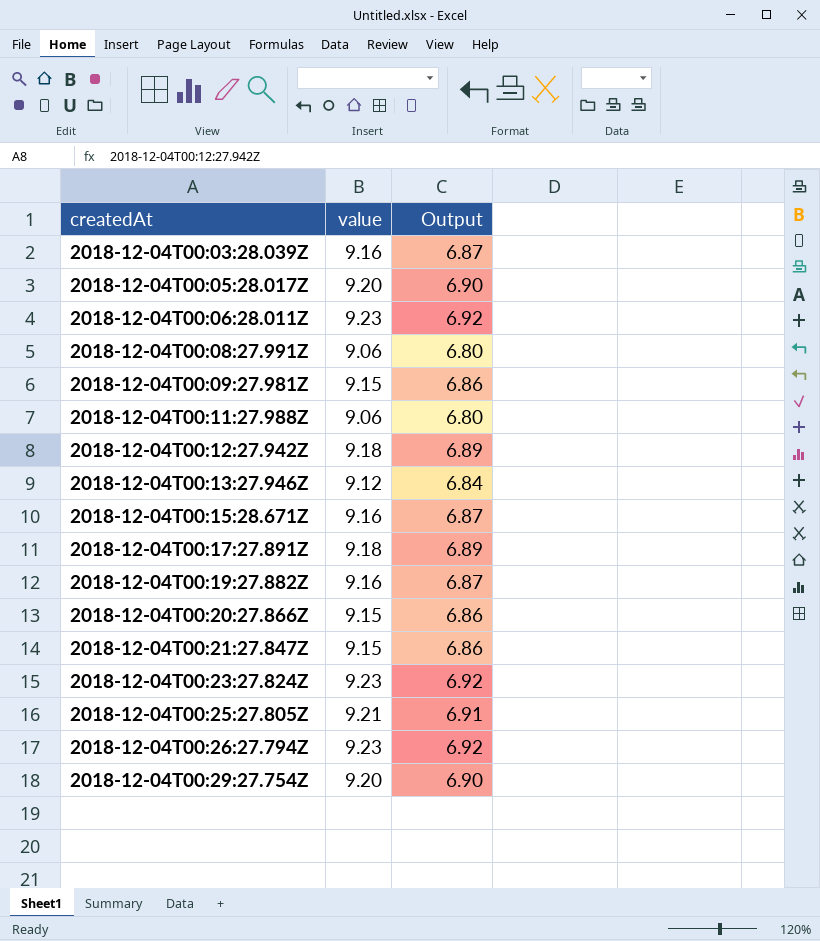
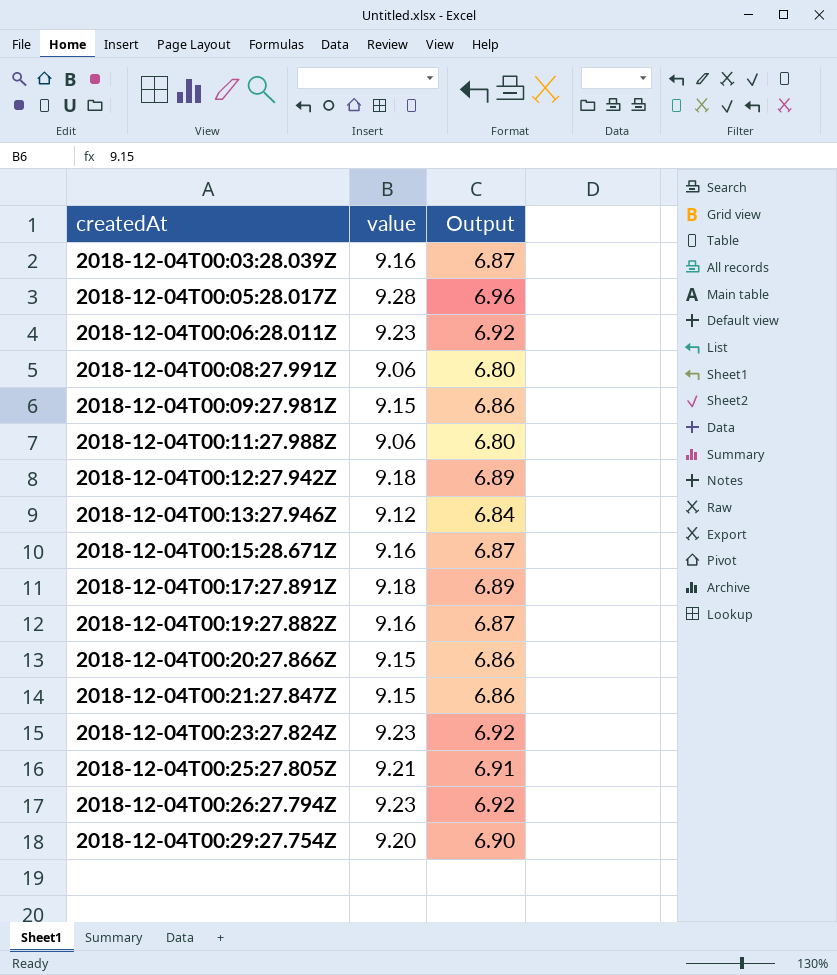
2018-12-04T00:05:28.017Z | value: 9.20 -> 9.28
2018-12-04T00:05:28.017Z | Output: 6.90 -> 6.96

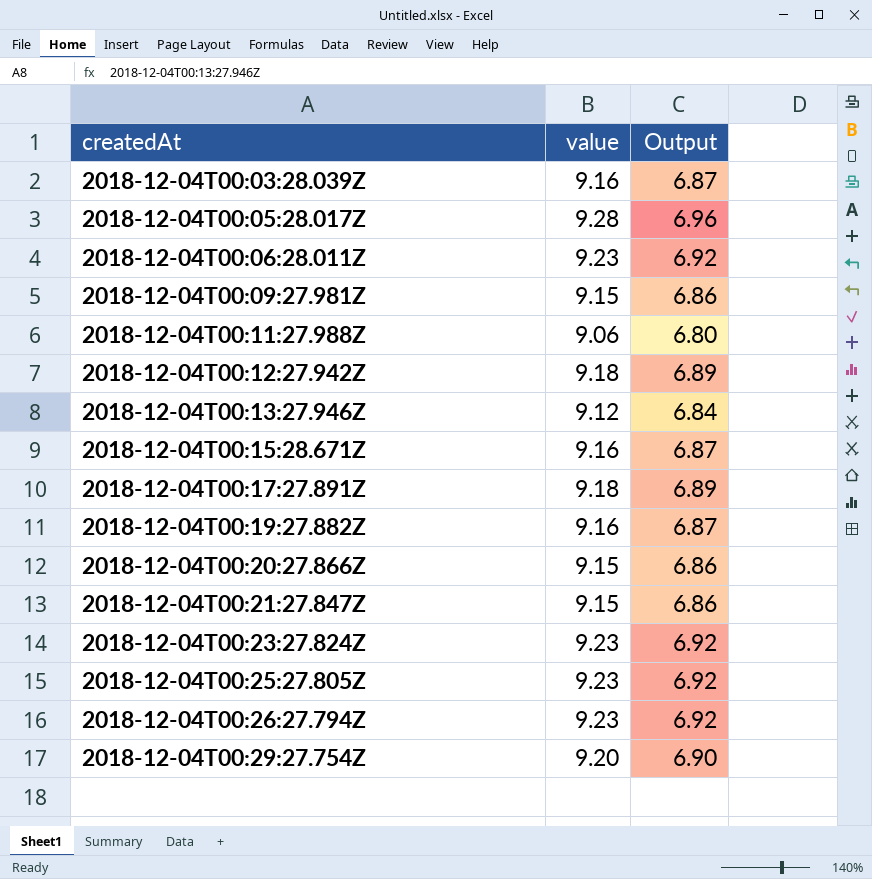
row 2018-12-04T00:08:27.991Z: 9.06 | 6.80 -> none
2018-12-04T00:25:27.805Z | value: 9.21 -> 9.23
2018-12-04T00:25:27.805Z | Output: 6.91 -> 6.92

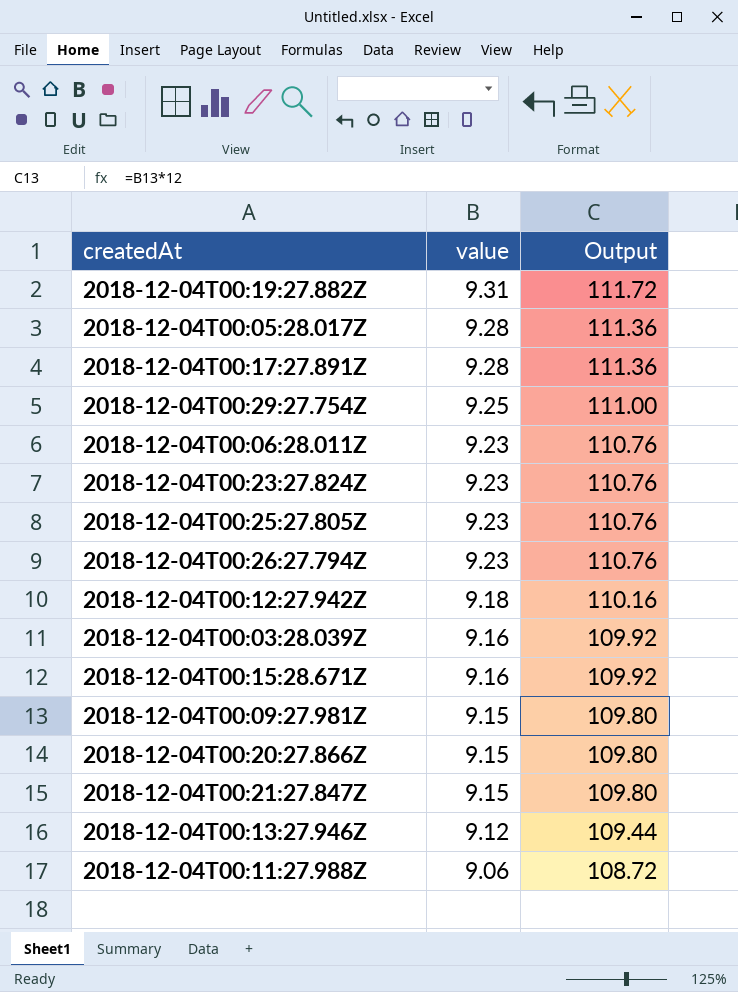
row order: createdAt ascending -> value descending
column Output | formula: [value] * 0.75 -> [value] * 12
2018-12-04T00:19:27.882Z | value: 9.16 -> 9.31
2018-12-04T00:17:27.891Z | value: 9.18 -> 9.28
2018-12-04T00:29:27.754Z | value: 9.20 -> 9.25

